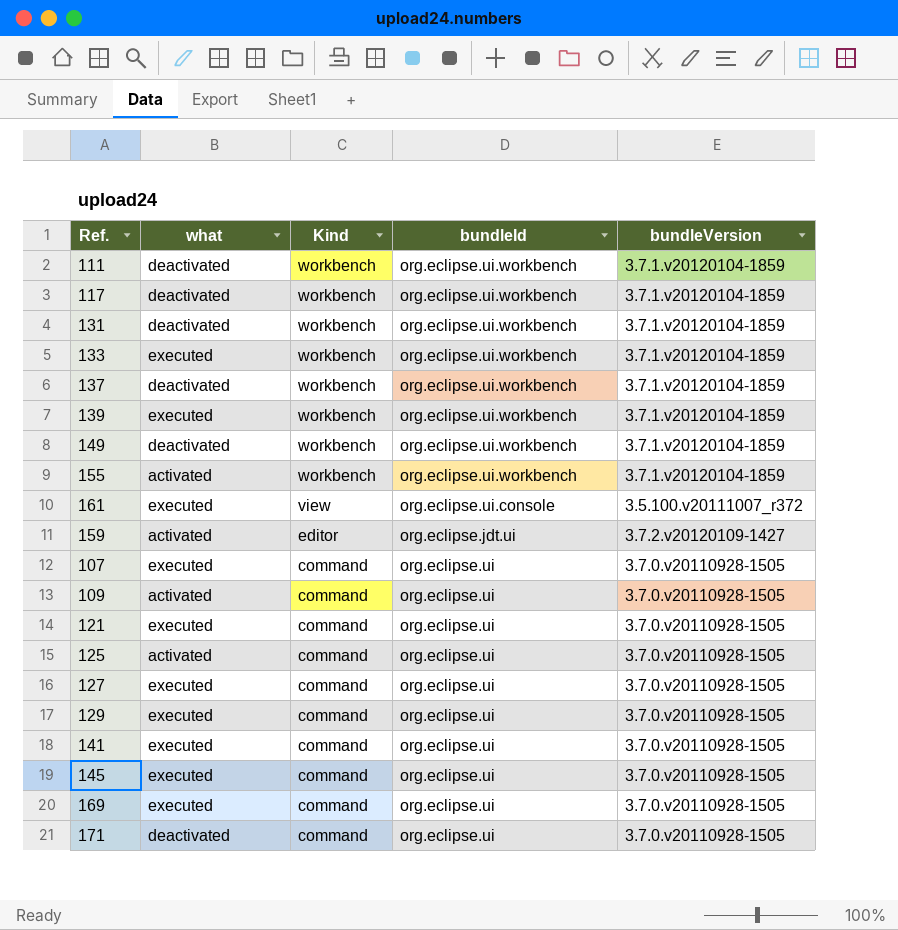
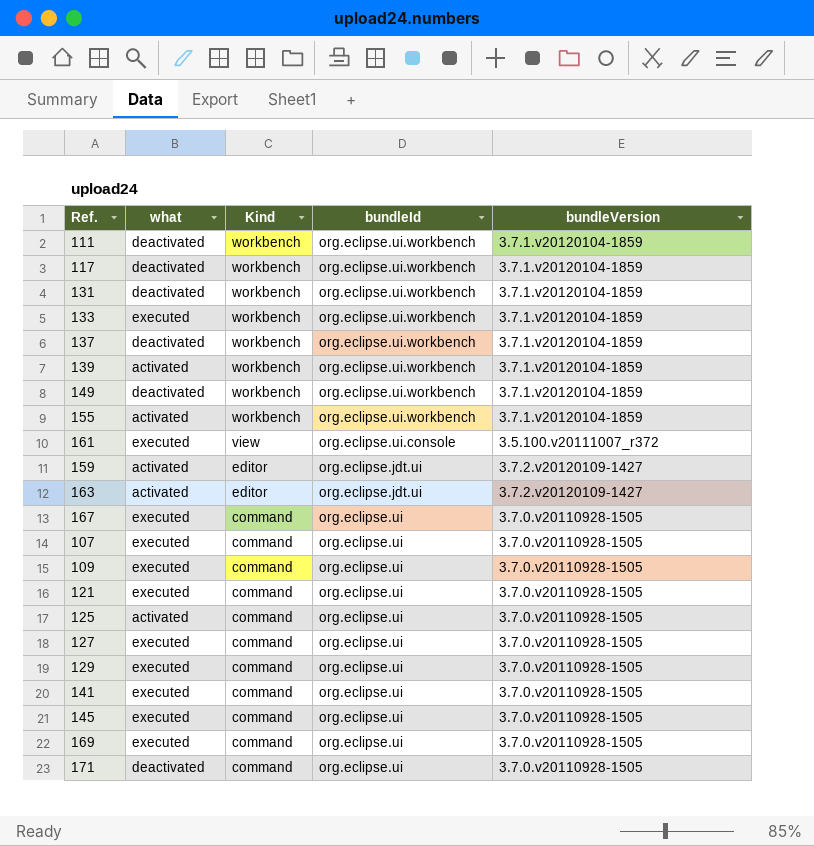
139 | what: executed -> activated
row 163: none -> activated | editor | org.eclipse.jdt.ui | 3.7.2.v20120109-1427
row 167: none -> executed | command | org.eclipse.ui | 3.7.0.v20110928-1505
109 | what: activated -> executed

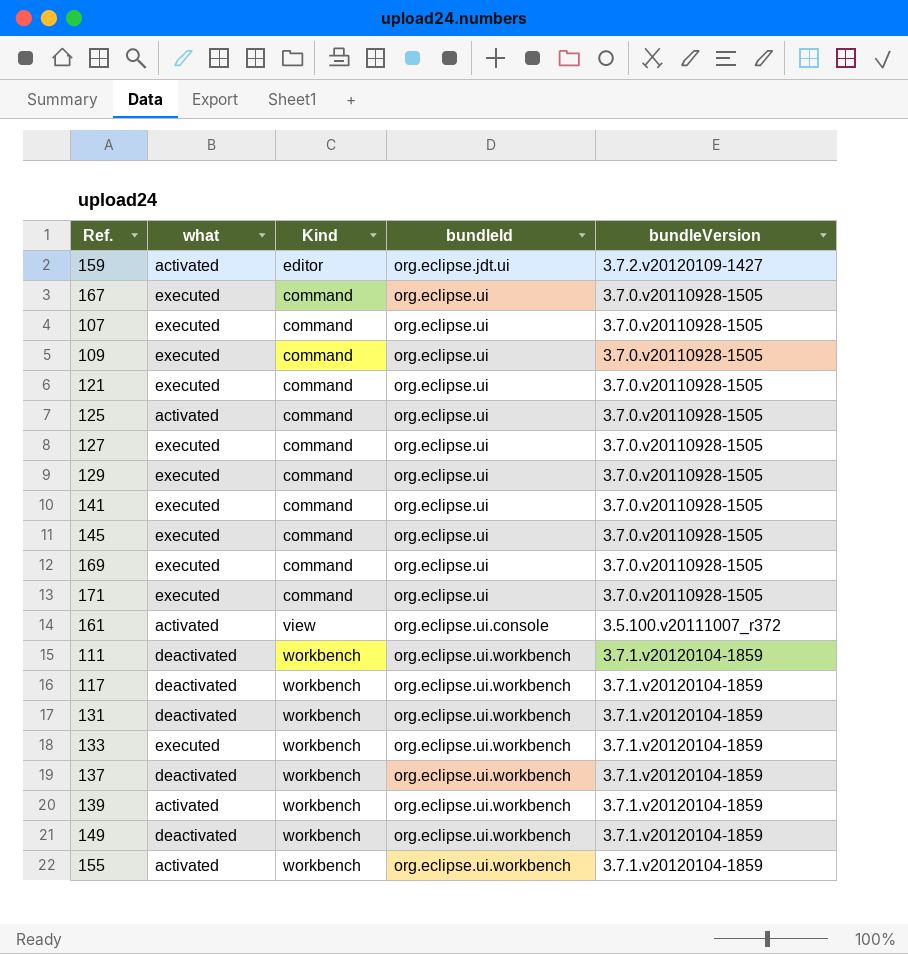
row order: Kind descending -> bundleId ascending
row 163: activated | editor | org.eclipse.jdt.ui | 3.7.2.v20120109-1427 -> none
171 | what: deactivated -> executed
161 | what: executed -> activated

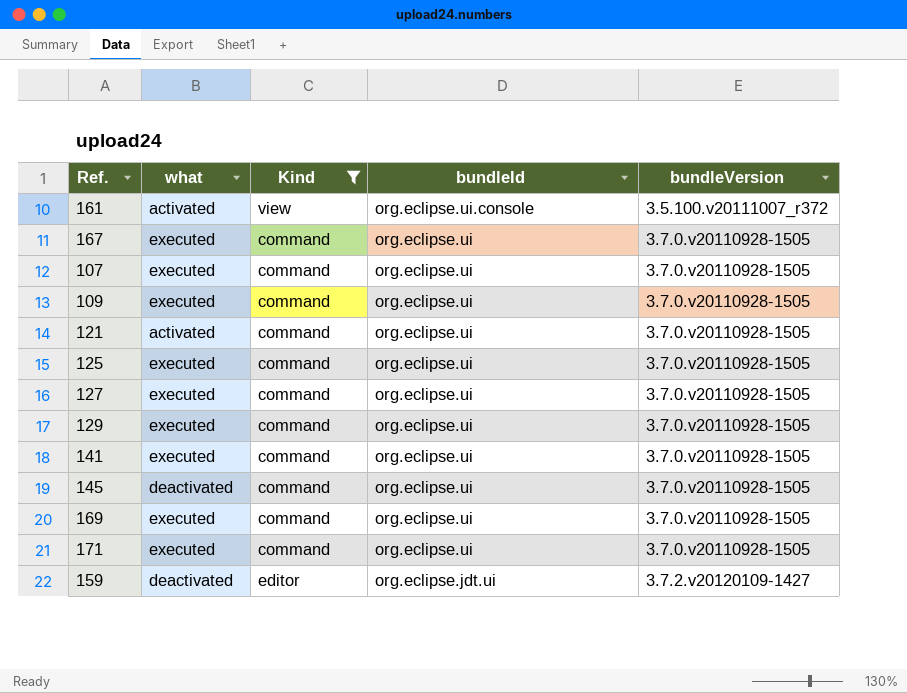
filter: none -> Kind != workbench
row order: bundleId ascending -> bundleId descending
121 | what: executed -> activated
125 | what: activated -> executed
145 | what: executed -> deactivated
159 | what: activated -> deactivated

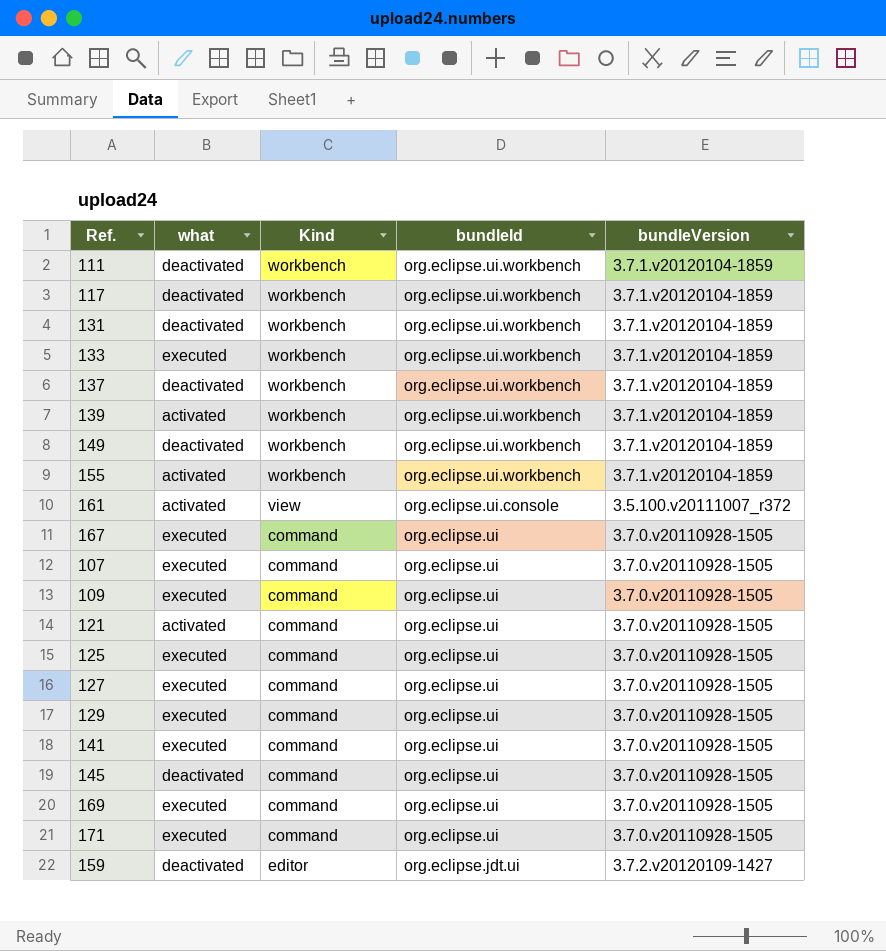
filter: Kind != workbench -> none

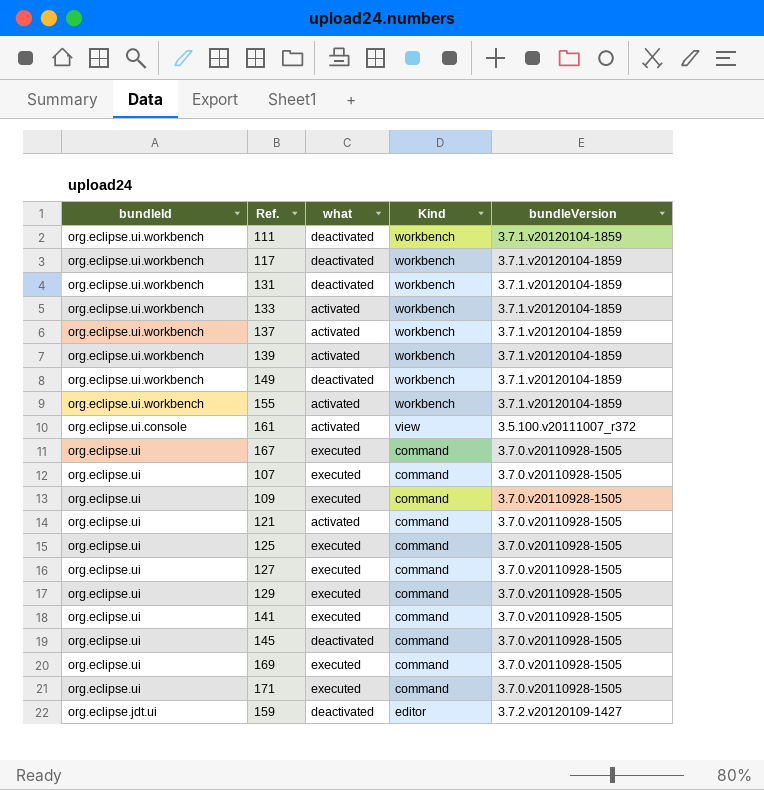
column bundleId | position: 4 -> 1
133 | what: executed -> activated
137 | what: deactivated -> activated

